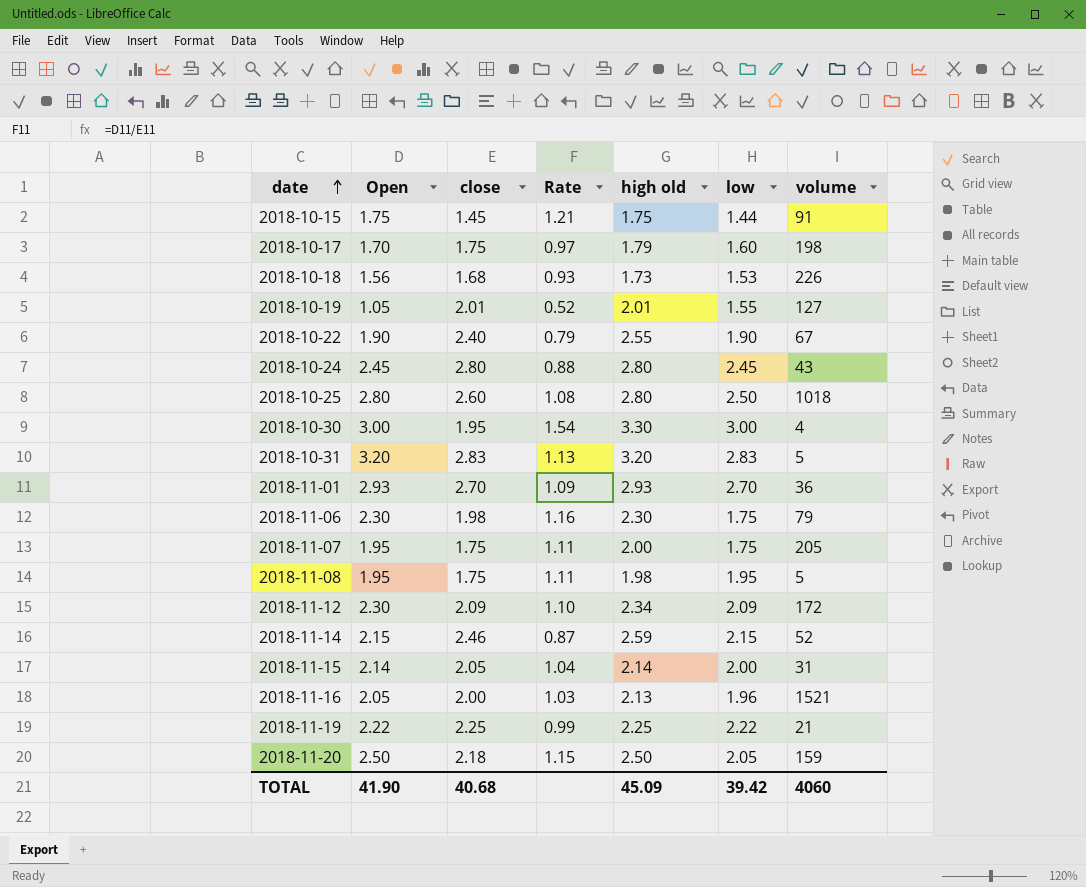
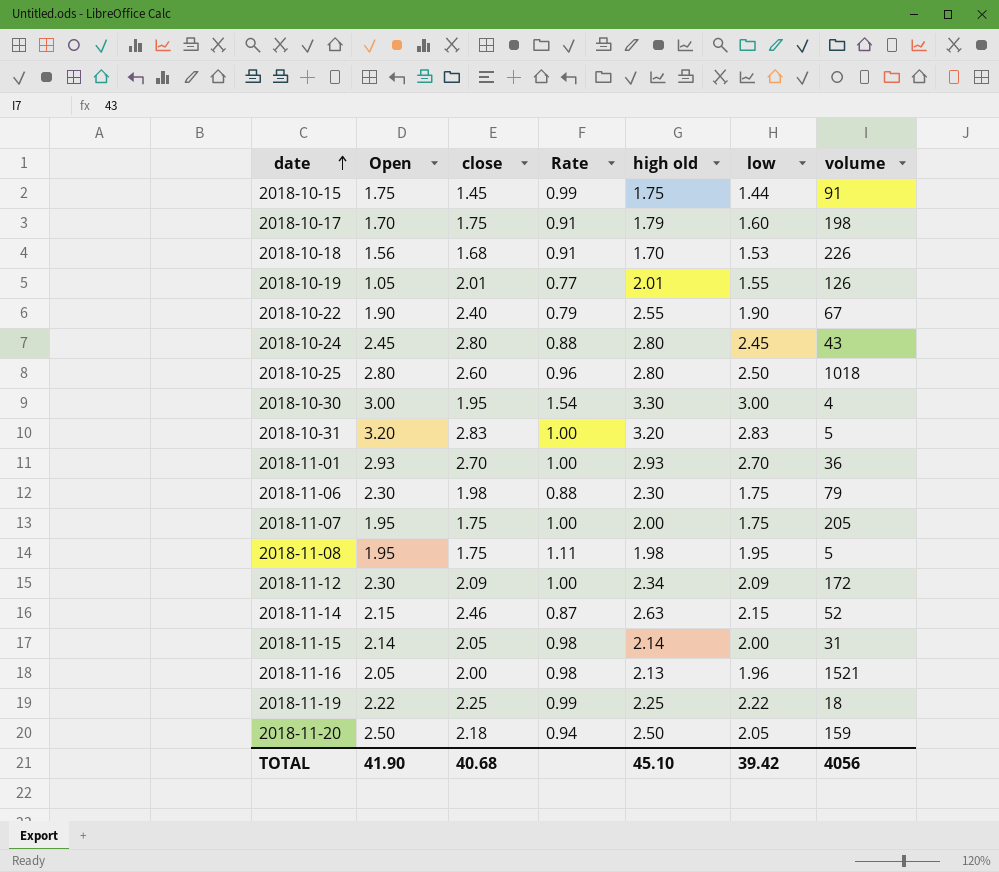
column Rate | formula: [Open] / [close] -> [low] / [close]
2018-10-18 | high old: 1.73 -> 1.70
2018-10-19 | volume: 127 -> 126
2018-11-14 | high old: 2.59 -> 2.63
2018-11-19 | volume: 21 -> 18
TOTAL | high old: 45.09 -> 45.10
TOTAL | volume: 4060 -> 4056

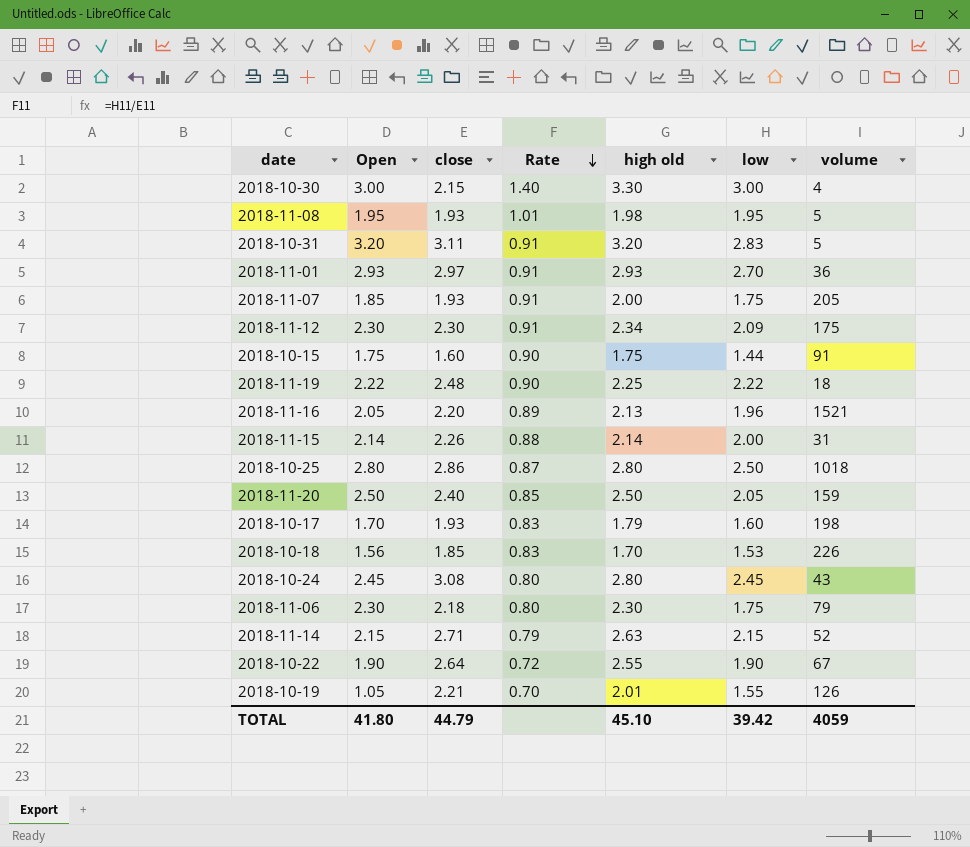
row order: date ascending -> Rate descending
2018-10-30 | close: 1.95 -> 2.15
2018-10-30 | Rate: 1.54 -> 1.40
2018-11-08 | close: 1.75 -> 1.93
2018-11-08 | Rate: 1.11 -> 1.01
2018-10-31 | close: 2.83 -> 3.11
2018-10-31 | Rate: 1.00 -> 0.91
2018-11-01 | close: 2.70 -> 2.97
2018-11-01 | Rate: 1.00 -> 0.91
2018-11-07 | Open: 1.95 -> 1.85
2018-11-07 | close: 1.75 -> 1.93
2018-11-07 | Rate: 1.00 -> 0.91
2018-11-12 | close: 2.09 -> 2.30
2018-11-12 | Rate: 1.00 -> 0.91
2018-11-12 | volume: 172 -> 175
2018-10-15 | close: 1.45 -> 1.60
2018-10-15 | Rate: 0.99 -> 0.90
2018-11-19 | close: 2.25 -> 2.48
2018-11-19 | Rate: 0.99 -> 0.90
2018-11-16 | close: 2.00 -> 2.20
2018-11-16 | Rate: 0.98 -> 0.89
2018-11-15 | close: 2.05 -> 2.26
2018-11-15 | Rate: 0.98 -> 0.88
2018-10-25 | close: 2.60 -> 2.86
2018-10-25 | Rate: 0.96 -> 0.87
2018-11-20 | close: 2.18 -> 2.40
2018-11-20 | Rate: 0.94 -> 0.85
2018-10-17 | close: 1.75 -> 1.93
2018-10-17 | Rate: 0.91 -> 0.83
2018-10-18 | close: 1.68 -> 1.85
2018-10-18 | Rate: 0.91 -> 0.83
2018-10-24 | close: 2.80 -> 3.08
2018-10-24 | Rate: 0.88 -> 0.80
2018-11-06 | close: 1.98 -> 2.18
2018-11-06 | Rate: 0.88 -> 0.80
2018-11-14 | close: 2.46 -> 2.71
2018-11-14 | Rate: 0.87 -> 0.79
2018-10-22 | close: 2.40 -> 2.64
2018-10-22 | Rate: 0.79 -> 0.72
2018-10-19 | close: 2.01 -> 2.21
2018-10-19 | Rate: 0.77 -> 0.70
TOTAL | Open: 41.90 -> 41.80
TOTAL | close: 40.68 -> 44.79
TOTAL | volume: 4056 -> 4059

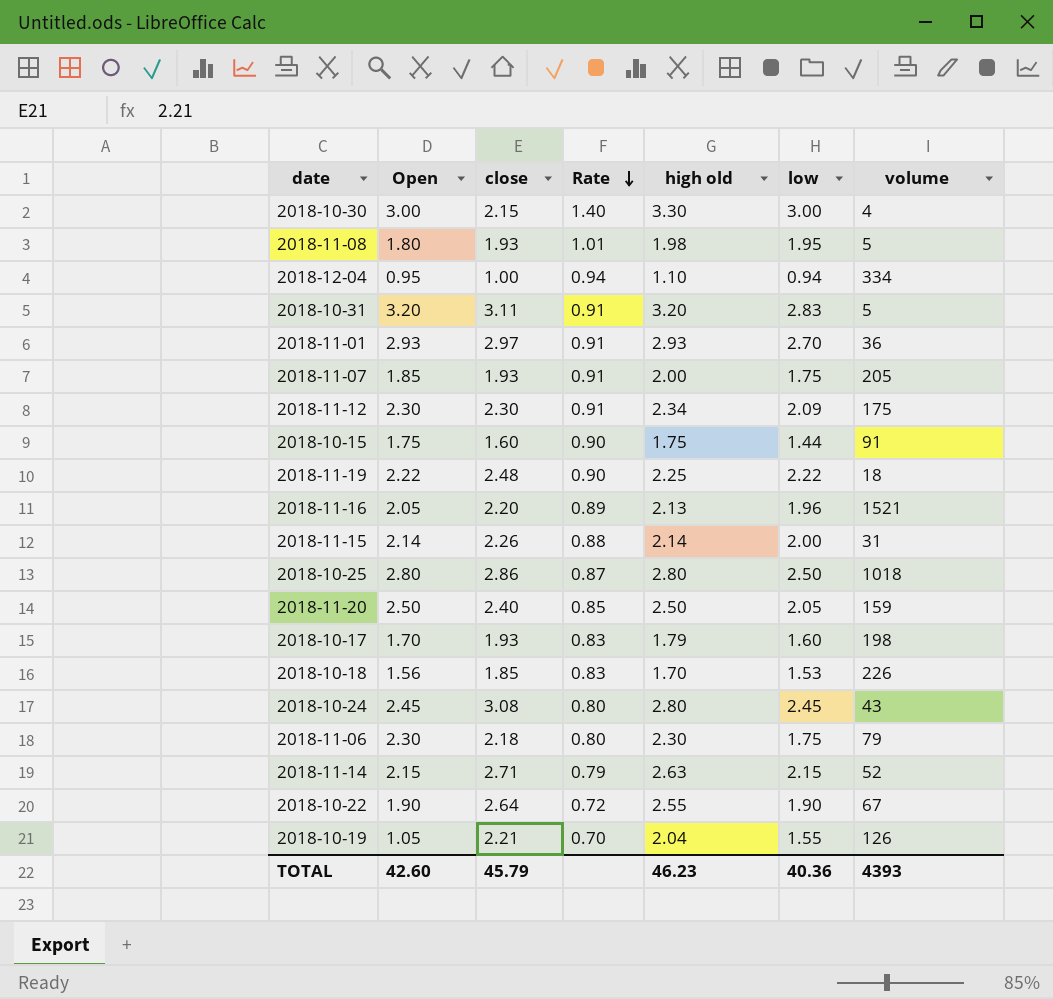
2018-11-08 | Open: 1.95 -> 1.80
row 2018-12-04: none -> 0.95 | 1.00 | 0.94 | 1.10 | 0.94 | 334
2018-10-19 | high old: 2.01 -> 2.04
TOTAL | Open: 41.80 -> 42.60
TOTAL | close: 44.79 -> 45.79
TOTAL | high old: 45.10 -> 46.23
TOTAL | low: 39.42 -> 40.36
TOTAL | volume: 4059 -> 4393

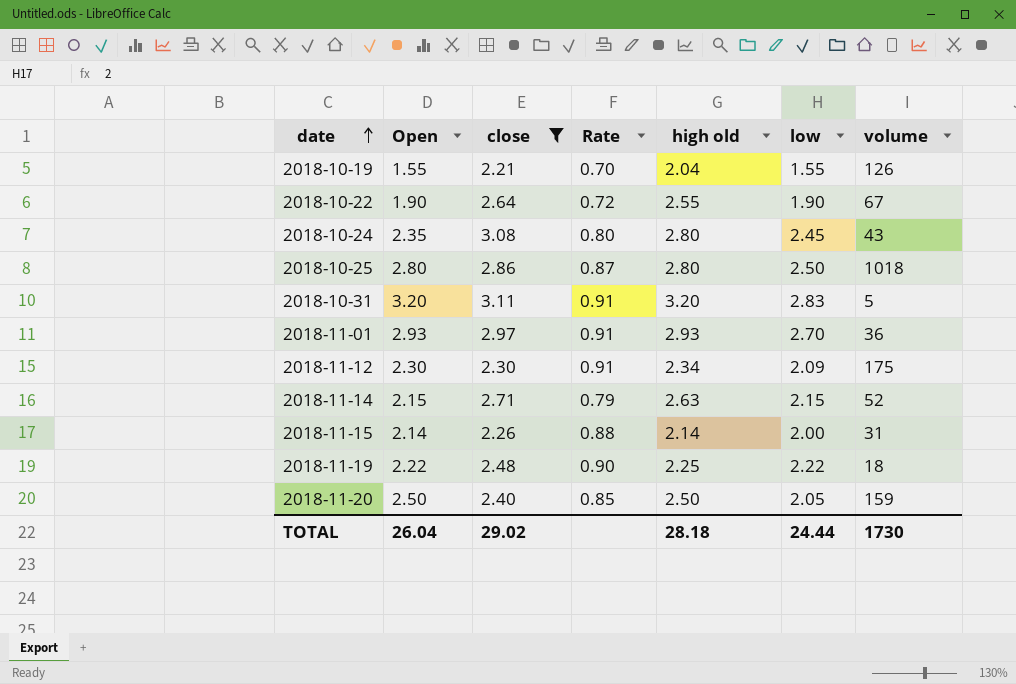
filter: none -> close >= 2.21
row order: Rate descending -> date ascending
2018-10-19 | Open: 1.05 -> 1.55
2018-10-24 | Open: 2.45 -> 2.35
TOTAL | Open: 42.60 -> 26.04
TOTAL | close: 45.79 -> 29.02
TOTAL | high old: 46.23 -> 28.18
TOTAL | low: 40.36 -> 24.44
TOTAL | volume: 4393 -> 1730

